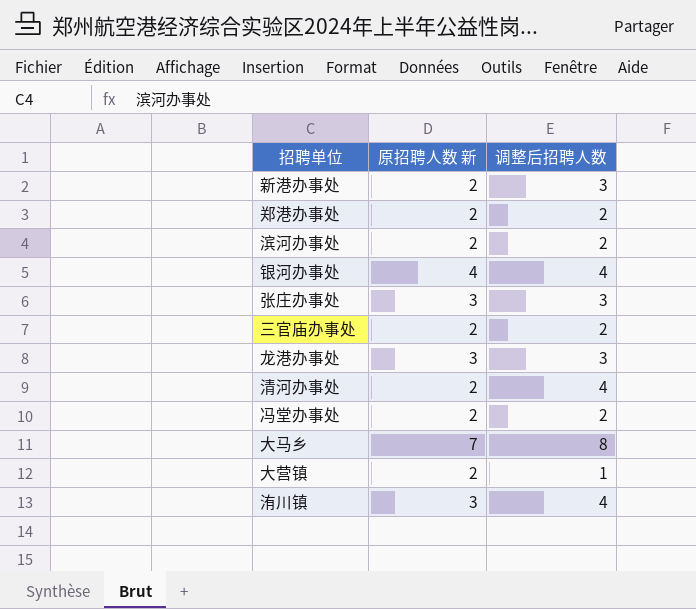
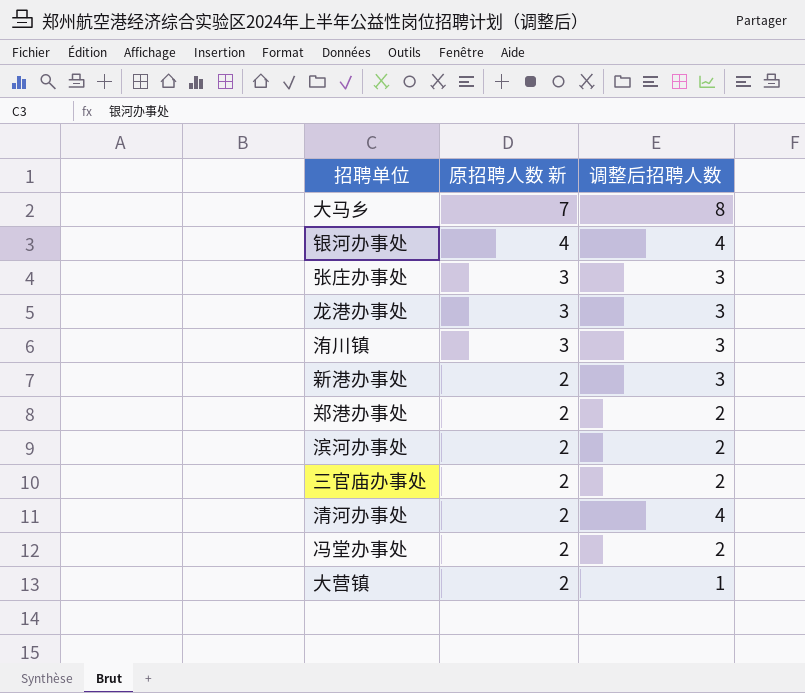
row order: none -> 原招聘人数 新 descending
洧川镇 | 调整后招聘人数: 4 -> 3

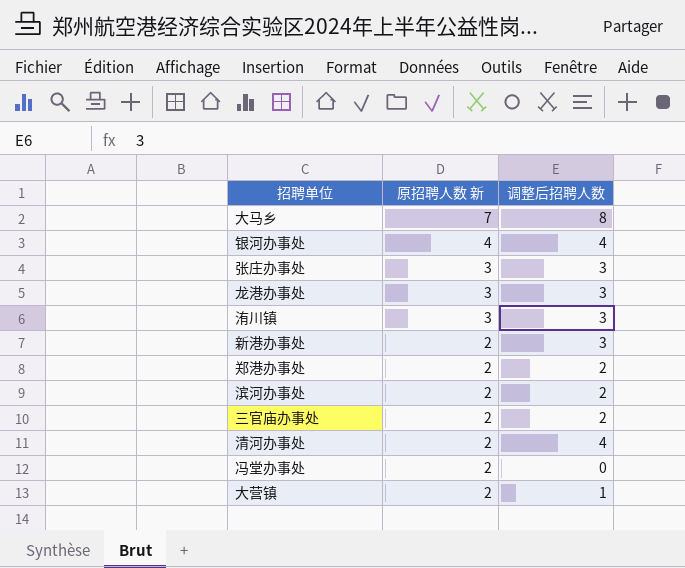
冯堂办事处 | 调整后招聘人数: 2 -> 0

